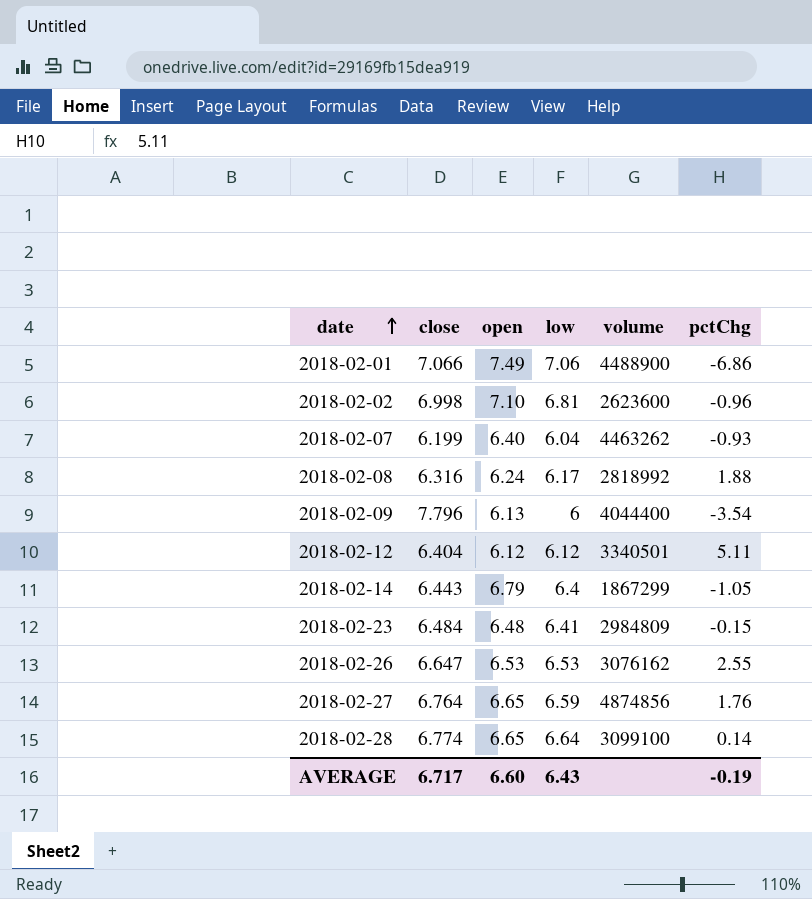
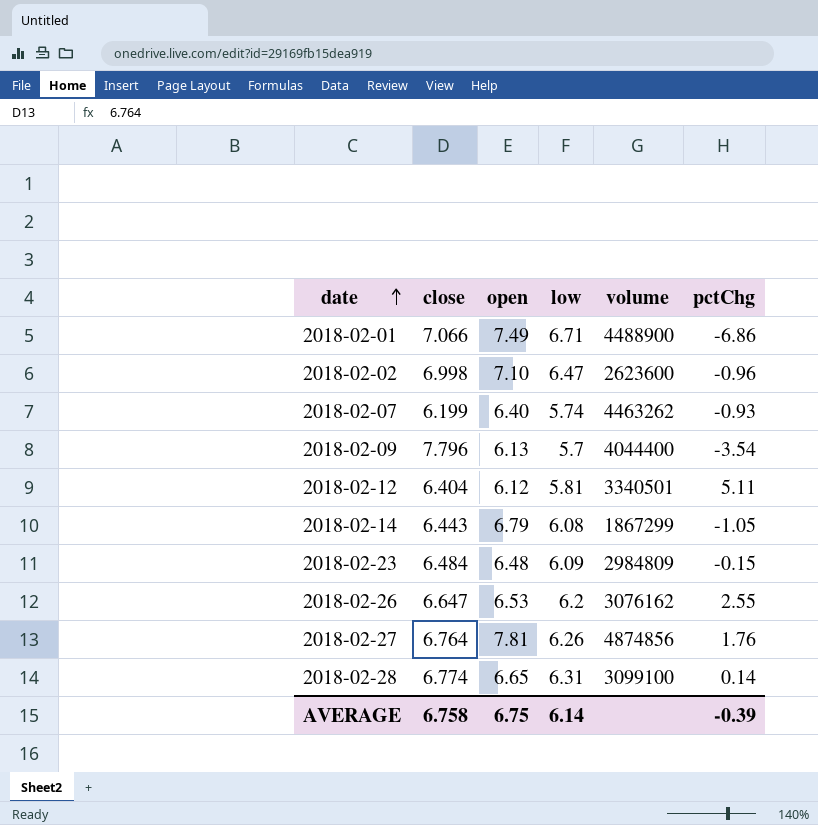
row 2018-02-08: 6.316 | 6.24 | 6.17 | 2818992 | 1.88 -> none
2018-02-01 | low: 7.06 -> 6.71
2018-02-02 | low: 6.81 -> 6.47
2018-02-07 | low: 6.04 -> 5.74
2018-02-09 | low: 6 -> 5.7
2018-02-12 | low: 6.12 -> 5.81
2018-02-14 | low: 6.4 -> 6.08
2018-02-23 | low: 6.41 -> 6.09
2018-02-26 | low: 6.53 -> 6.2
2018-02-27 | open: 6.65 -> 7.81
2018-02-27 | low: 6.59 -> 6.26
2018-02-28 | low: 6.64 -> 6.31
AVERAGE | close: 6.717 -> 6.758
AVERAGE | open: 6.60 -> 6.75
AVERAGE | low: 6.43 -> 6.14
AVERAGE | pctChg: -0.19 -> -0.39

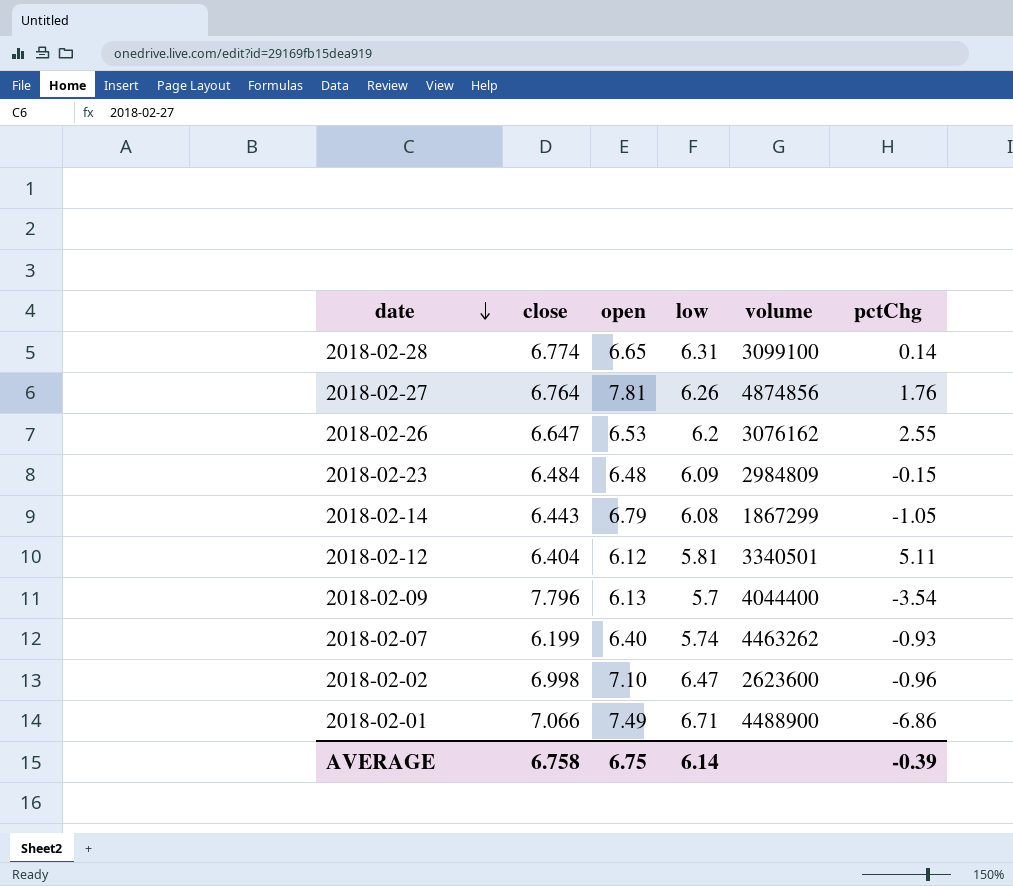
row order: date ascending -> date descending

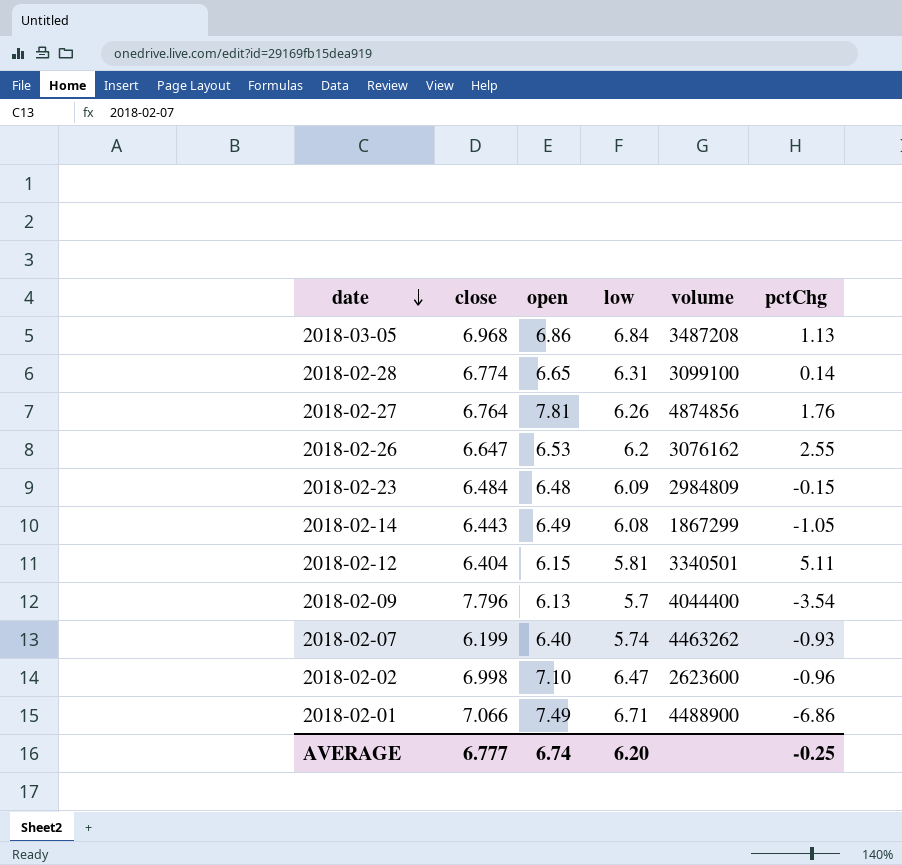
row 2018-03-05: none -> 6.968 | 6.86 | 6.84 | 3487208 | 1.13
2018-02-14 | open: 6.79 -> 6.49
2018-02-12 | open: 6.12 -> 6.15
AVERAGE | close: 6.758 -> 6.777
AVERAGE | open: 6.75 -> 6.74
AVERAGE | low: 6.14 -> 6.20
AVERAGE | pctChg: -0.39 -> -0.25

